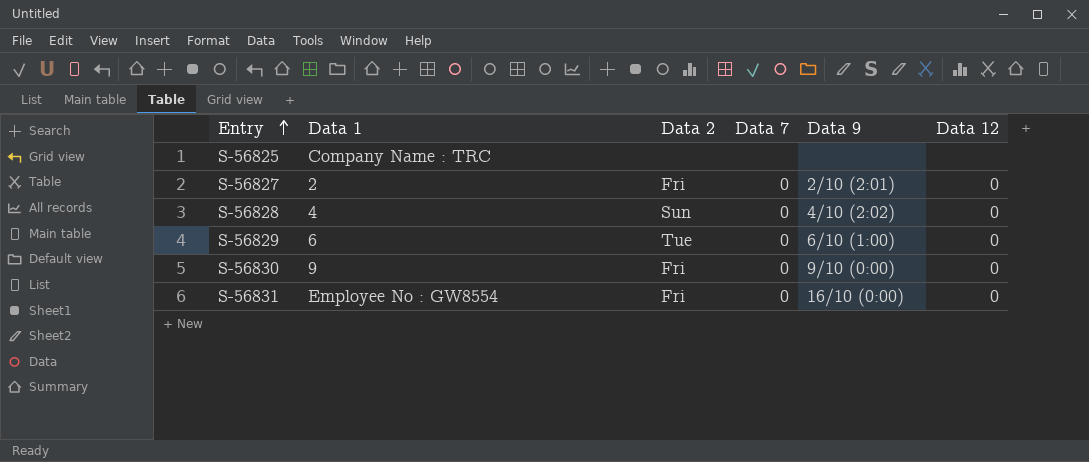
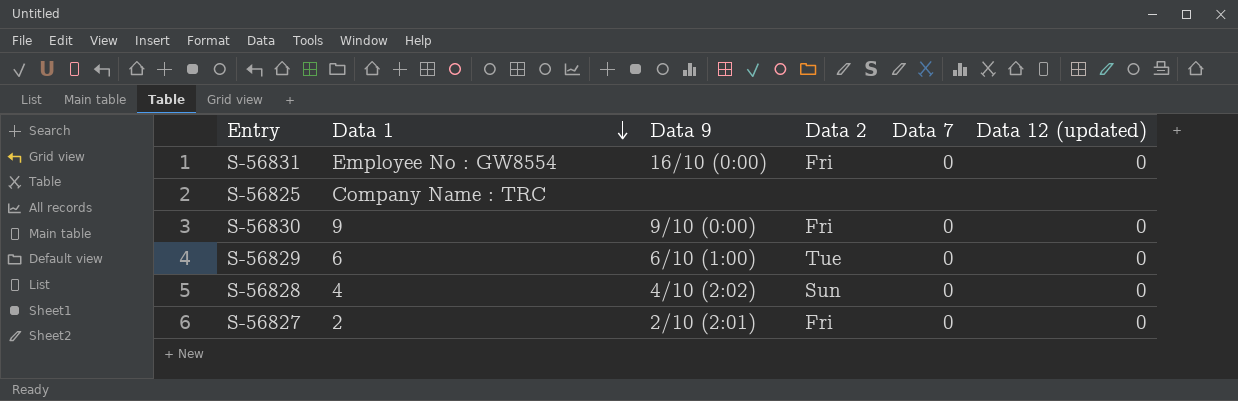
row order: Entry ascending -> Data 1 descending
column Data 9 | position: 5 -> 3
column name: Data 12 -> Data 12 (updated)

